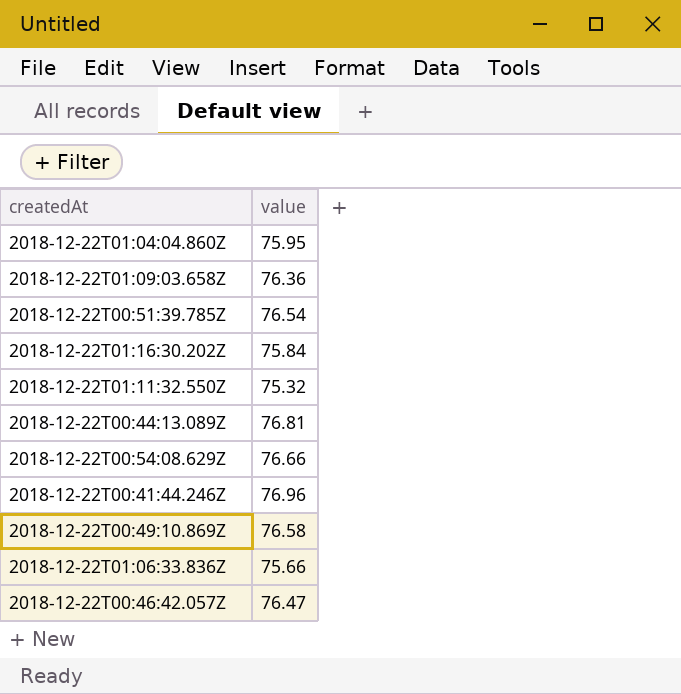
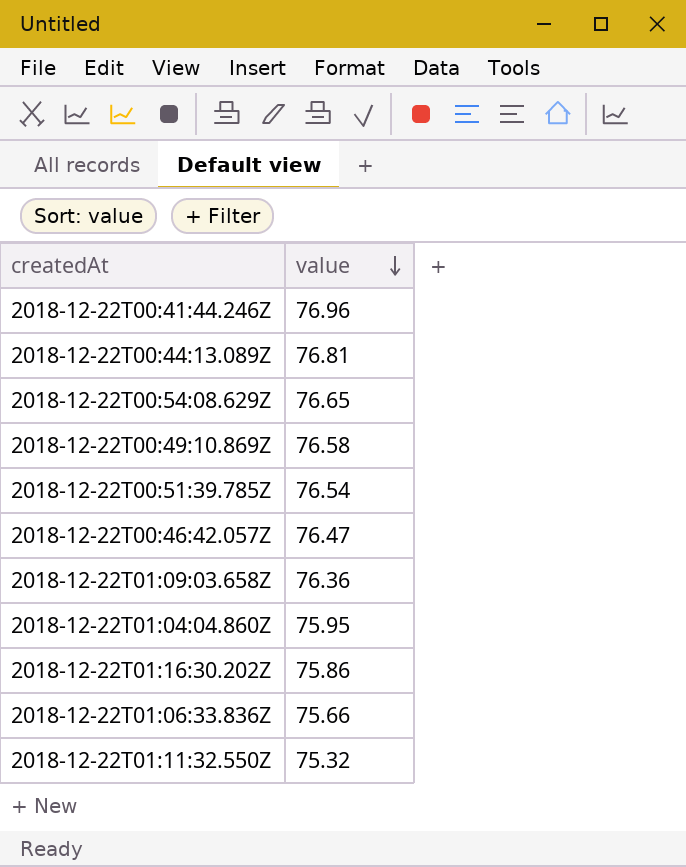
row order: none -> value descending
2018-12-22T00:54:08.629Z | value: 76.66 -> 76.65
2018-12-22T01:16:30.202Z | value: 75.84 -> 75.86

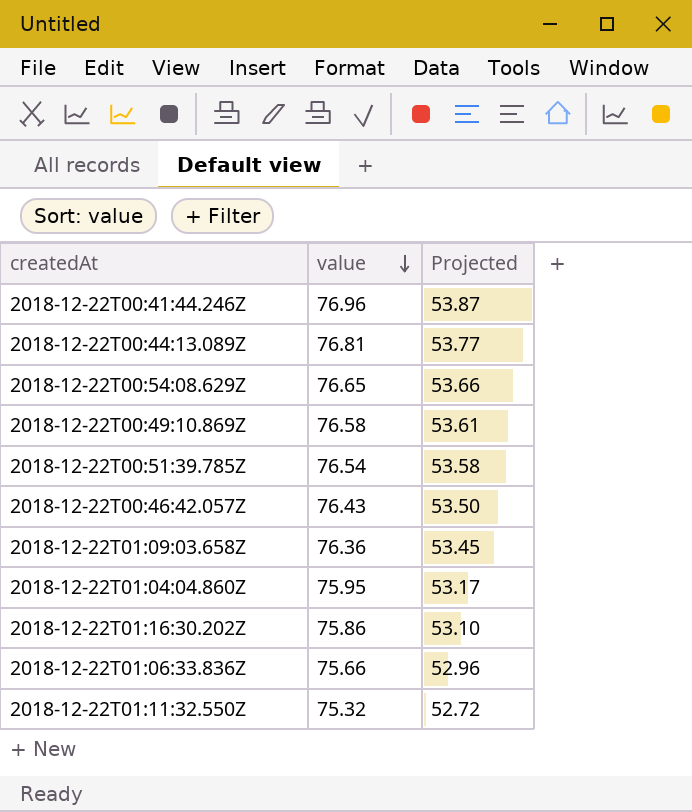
column Projected | formula: none -> [value] * 0.7
2018-12-22T00:46:42.057Z | value: 76.47 -> 76.43

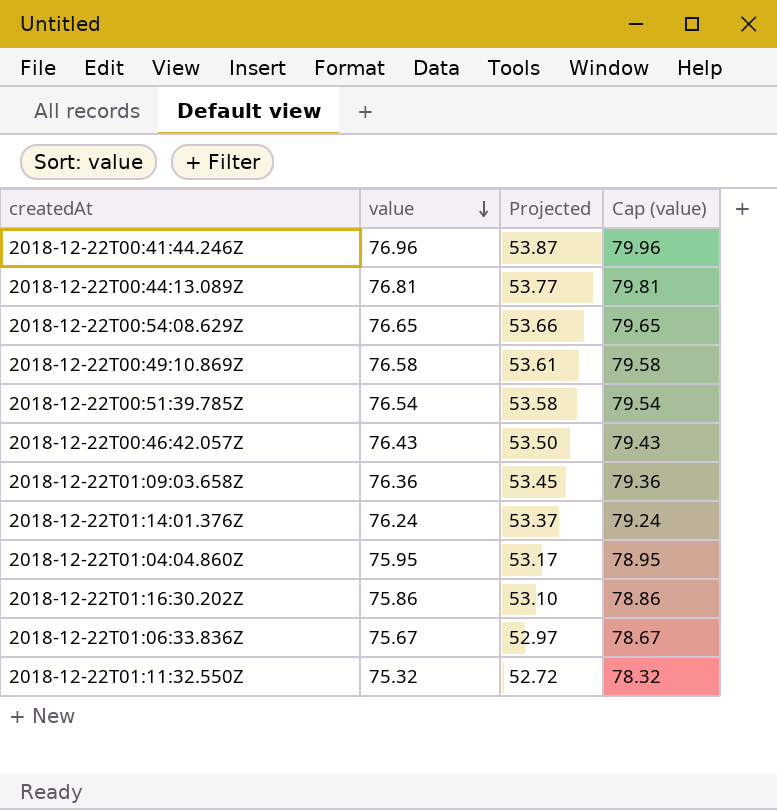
column Cap (value) | formula: none -> [value] + 3
row 2018-12-22T01:14:01.376Z: none -> 76.24 | 53.37 | 79.24
2018-12-22T01:06:33.836Z | value: 75.66 -> 75.67
2018-12-22T01:06:33.836Z | Projected: 52.96 -> 52.97

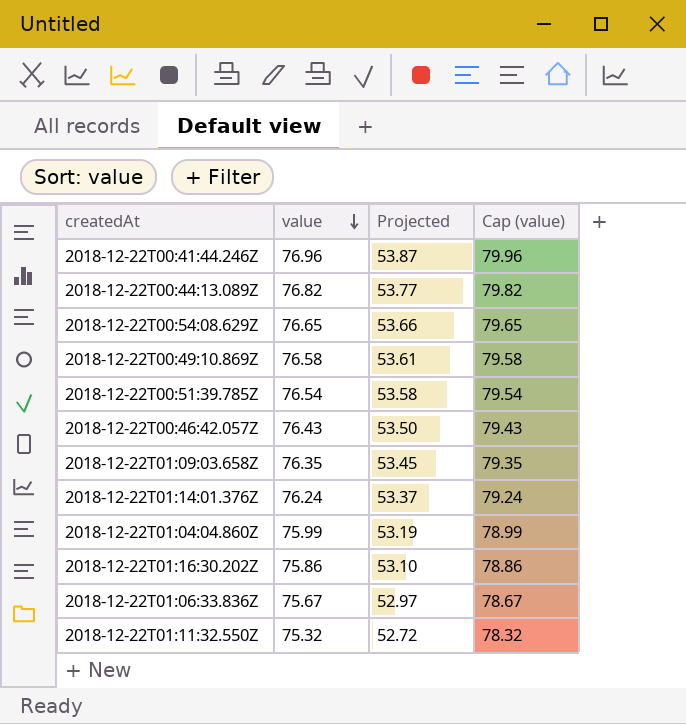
2018-12-22T00:44:13.089Z | value: 76.81 -> 76.82
2018-12-22T00:44:13.089Z | Cap (value): 79.81 -> 79.82
2018-12-22T01:09:03.658Z | value: 76.36 -> 76.35
2018-12-22T01:09:03.658Z | Cap (value): 79.36 -> 79.35
2018-12-22T01:04:04.860Z | value: 75.95 -> 75.99
2018-12-22T01:04:04.860Z | Projected: 53.17 -> 53.19
2018-12-22T01:04:04.860Z | Cap (value): 78.95 -> 78.99

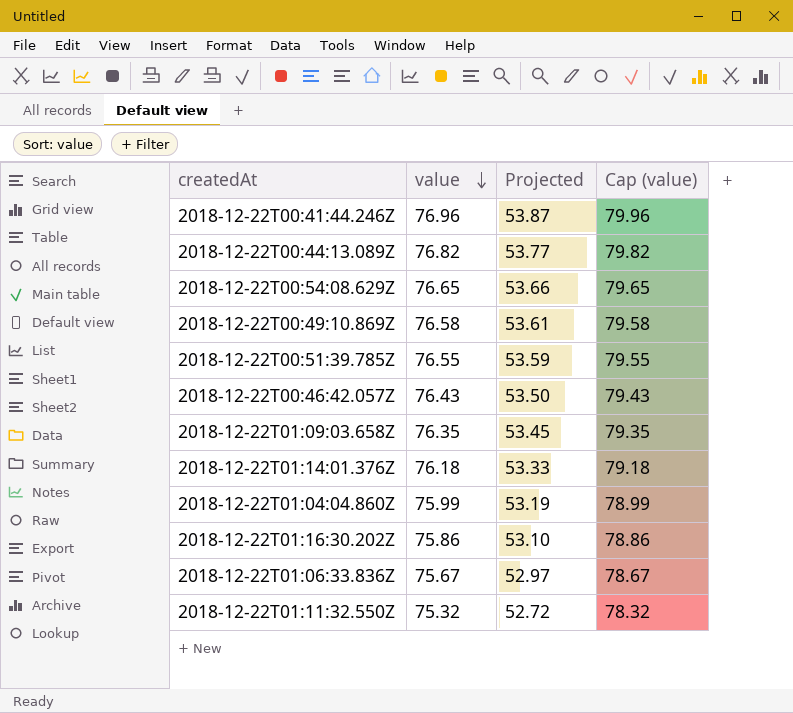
2018-12-22T00:51:39.785Z | value: 76.54 -> 76.55
2018-12-22T00:51:39.785Z | Projected: 53.58 -> 53.59
2018-12-22T00:51:39.785Z | Cap (value): 79.54 -> 79.55
2018-12-22T01:14:01.376Z | value: 76.24 -> 76.18
2018-12-22T01:14:01.376Z | Projected: 53.37 -> 53.33
2018-12-22T01:14:01.376Z | Cap (value): 79.24 -> 79.18

